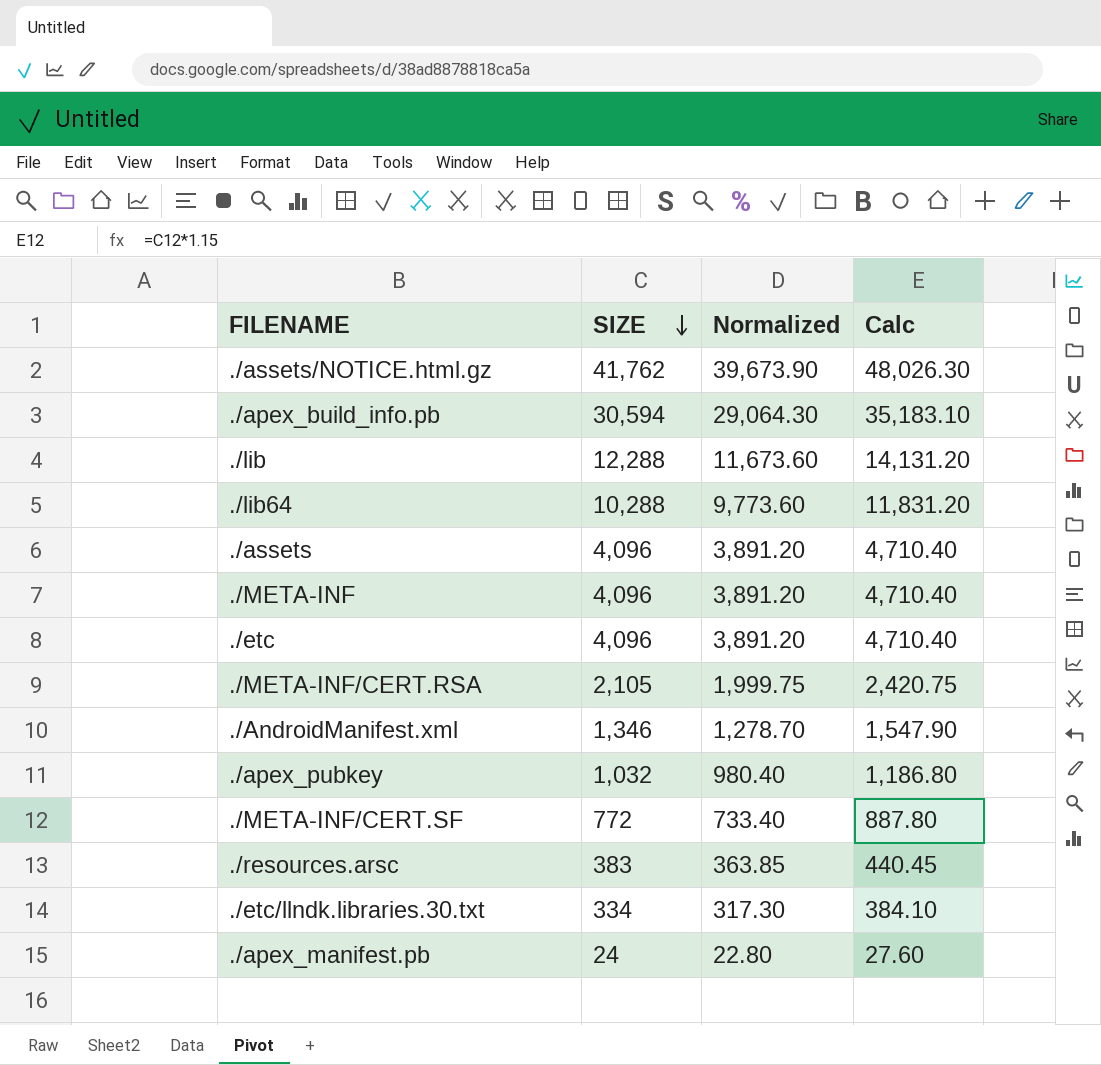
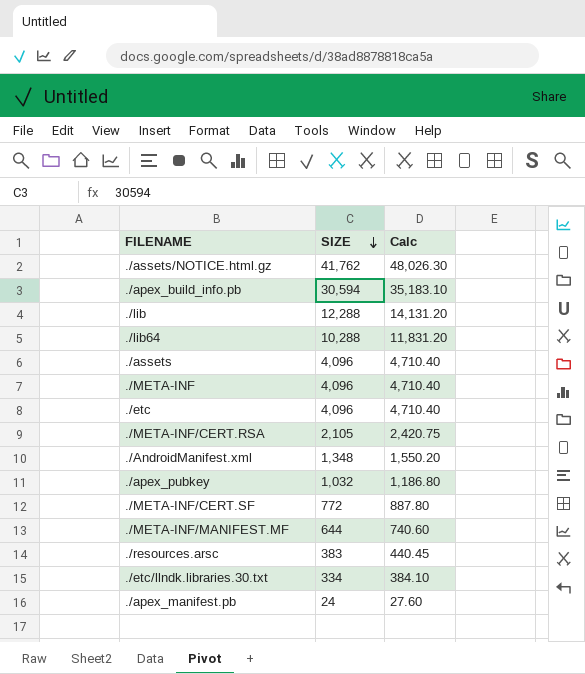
column Normalized | formula: [SIZE] * 0.95 -> none
./AndroidManifest.xml | SIZE: 1,346 -> 1,348
./AndroidManifest.xml | Calc: 1,547.90 -> 1,550.20
row ./META-INF/MANIFEST.MF: none -> 644 | 740.60

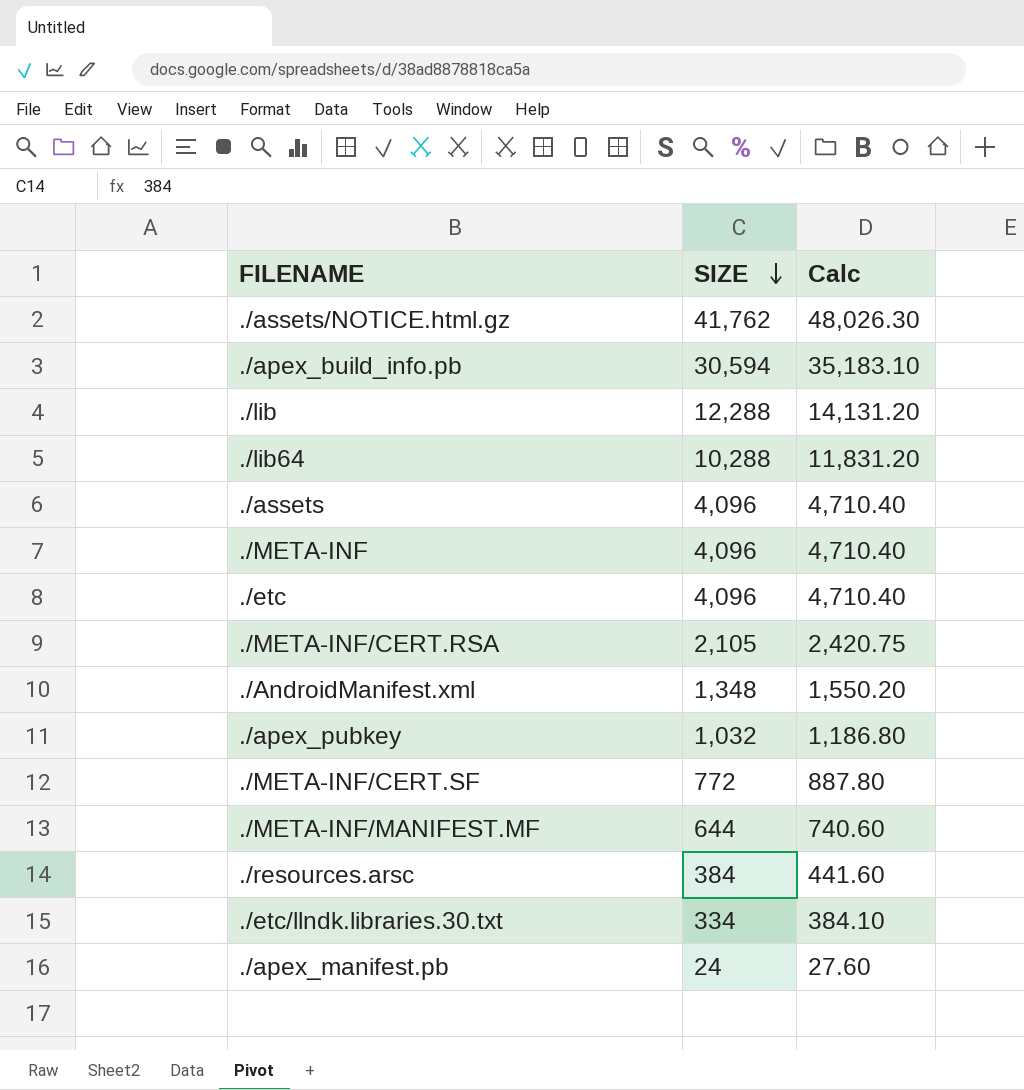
./resources.arsc | SIZE: 383 -> 384
./resources.arsc | Calc: 440.45 -> 441.60

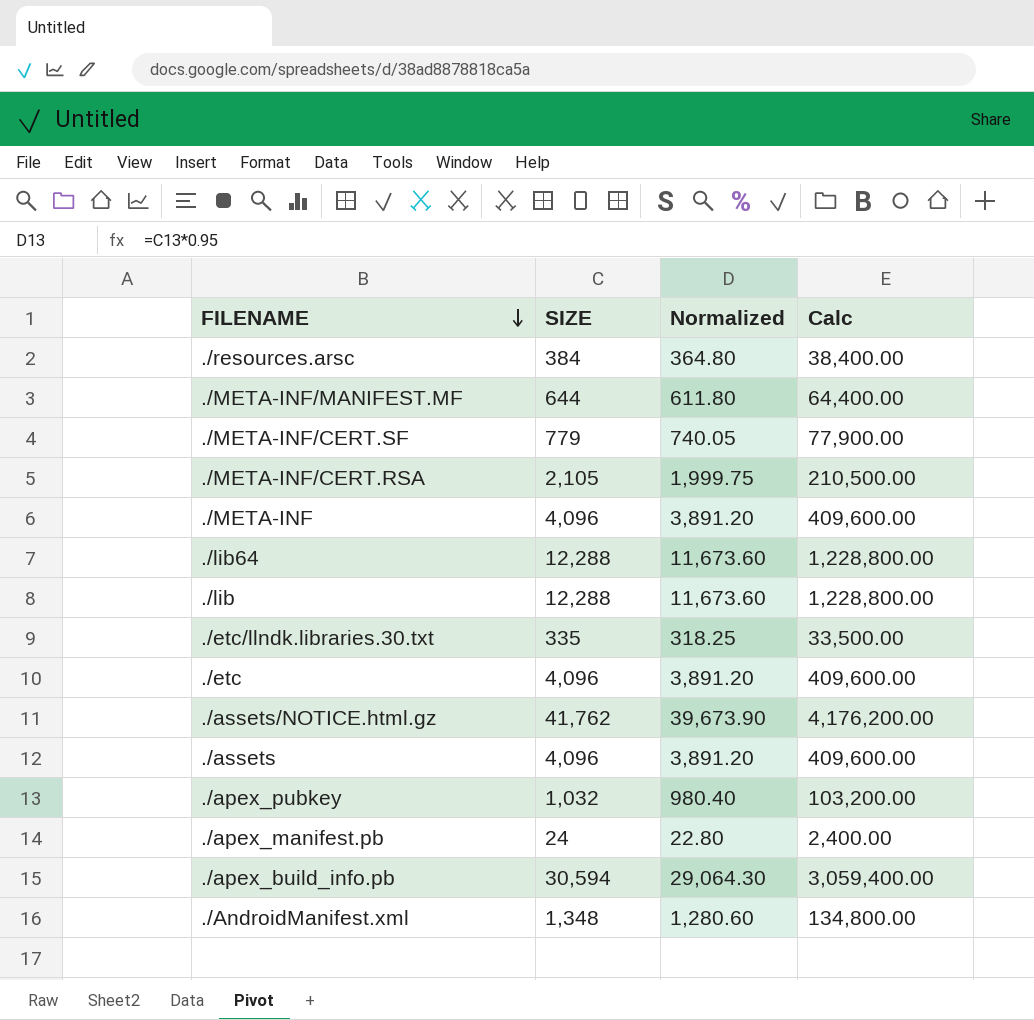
row order: SIZE descending -> FILENAME descending
column Normalized | formula: none -> [SIZE] * 0.95
column Calc | formula: [SIZE] * 1.15 -> [SIZE] * 100
./META-INF/CERT.SF | SIZE: 772 -> 779
./lib64 | SIZE: 10,288 -> 12,288
./etc/llndk.libraries.30.txt | SIZE: 334 -> 335

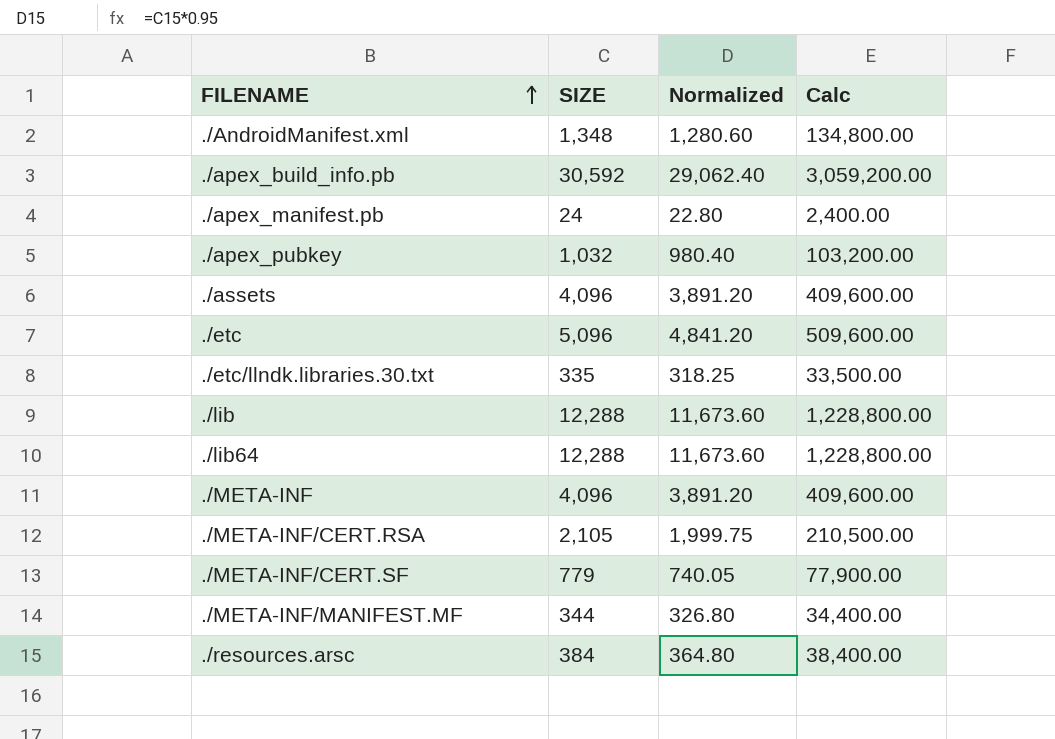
row order: FILENAME descending -> FILENAME ascending
row ./assets/NOTICE.html.gz: 41,762 | 39,673.90 | 4,176,200.00 -> none
./apex_build_info.pb | SIZE: 30,594 -> 30,592
./apex_build_info.pb | Normalized: 29,064.30 -> 29,062.40
./apex_build_info.pb | Calc: 3,059,400.00 -> 3,059,200.00
./etc | SIZE: 4,096 -> 5,096
./etc | Normalized: 3,891.20 -> 4,841.20
./etc | Calc: 409,600.00 -> 509,600.00
./META-INF/MANIFEST.MF | SIZE: 644 -> 344
./META-INF/MANIFEST.MF | Normalized: 611.80 -> 326.80
./META-INF/MANIFEST.MF | Calc: 64,400.00 -> 34,400.00

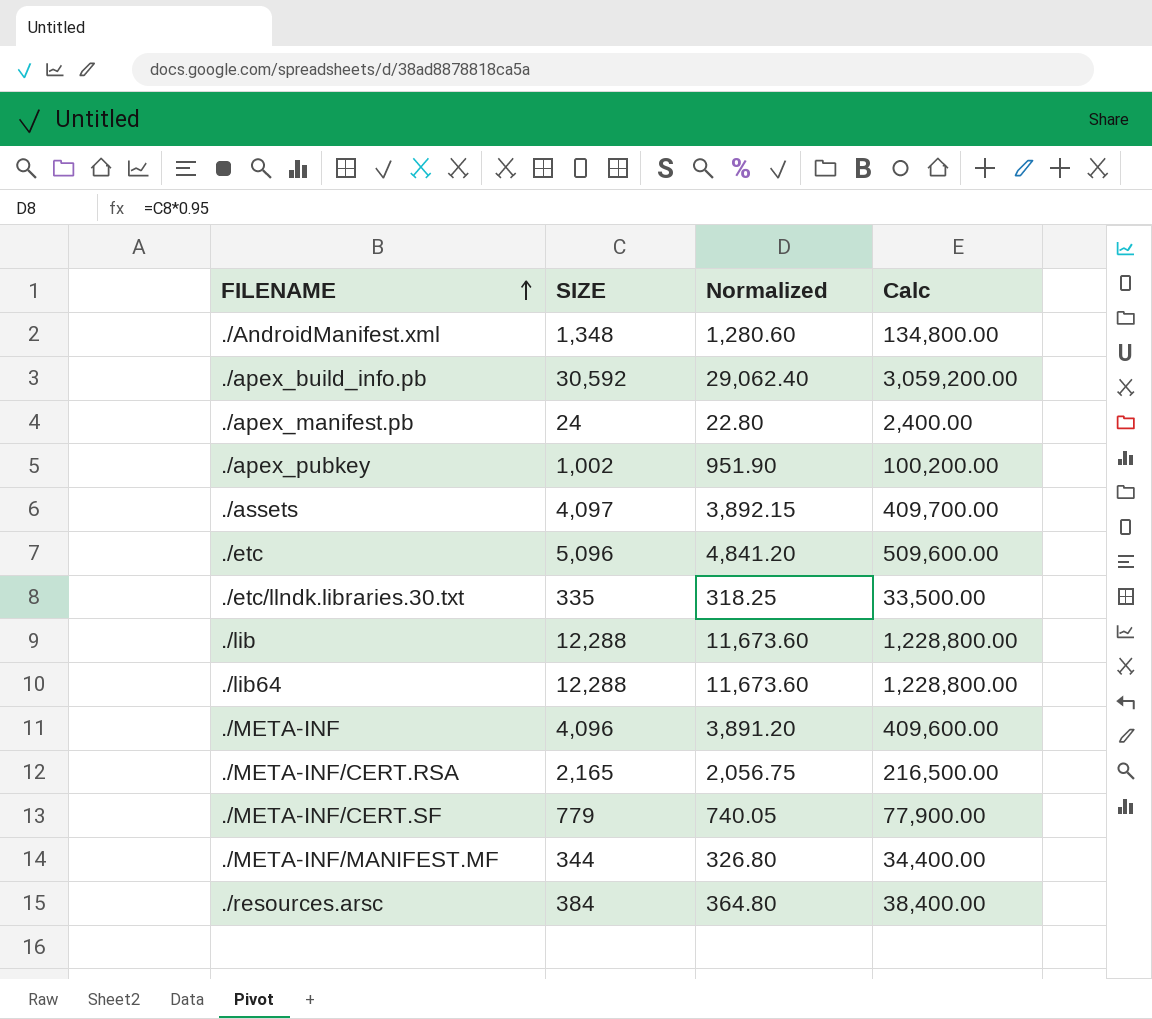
./apex_pubkey | SIZE: 1,032 -> 1,002
./apex_pubkey | Normalized: 980.40 -> 951.90
./apex_pubkey | Calc: 103,200.00 -> 100,200.00
./assets | SIZE: 4,096 -> 4,097
./assets | Normalized: 3,891.20 -> 3,892.15
./assets | Calc: 409,600.00 -> 409,700.00
./META-INF/CERT.RSA | SIZE: 2,105 -> 2,165
./META-INF/CERT.RSA | Normalized: 1,999.75 -> 2,056.75
./META-INF/CERT.RSA | Calc: 210,500.00 -> 216,500.00

